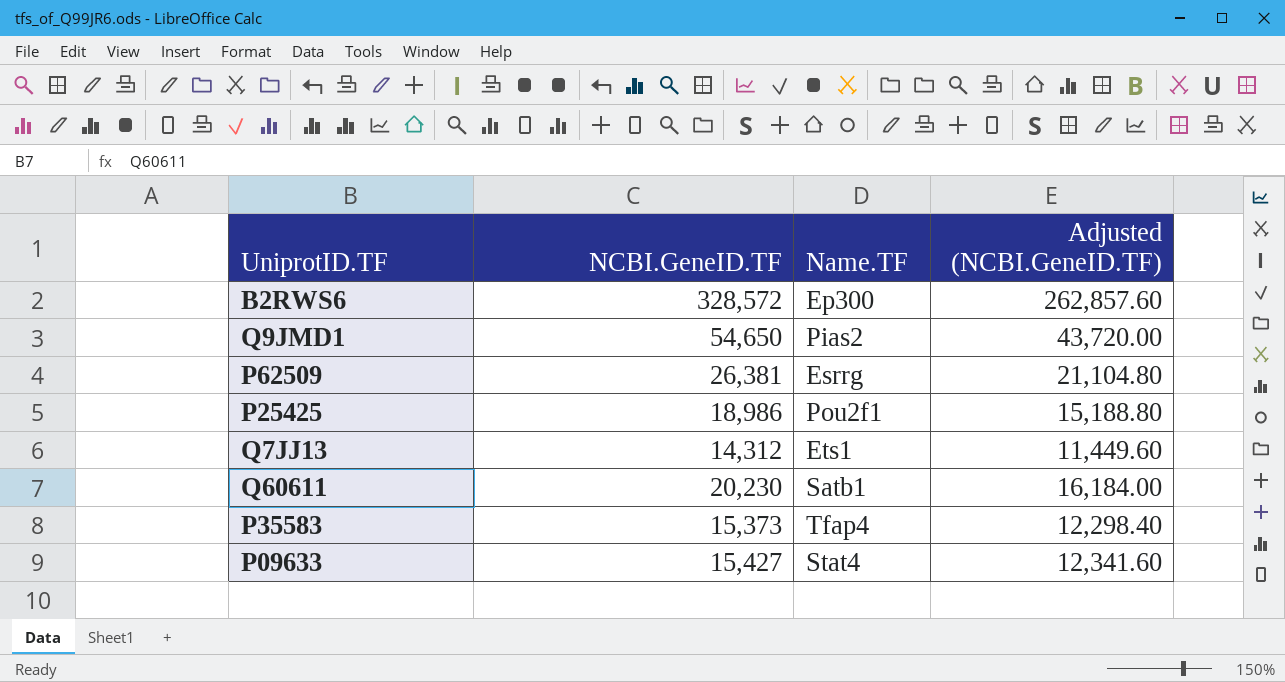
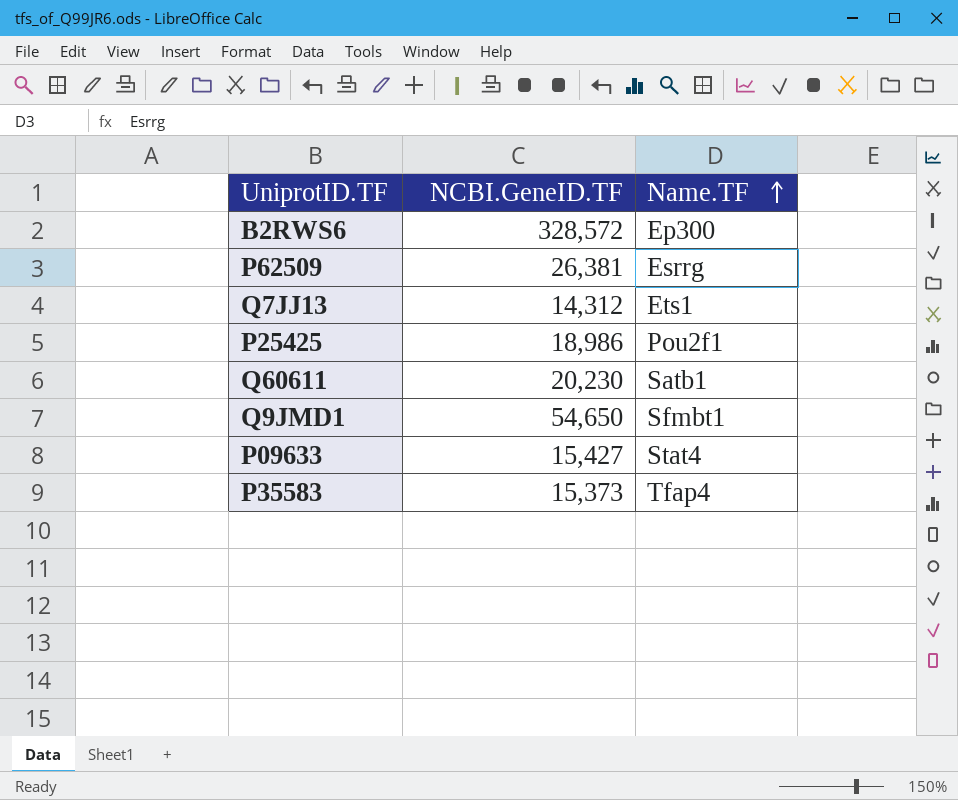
row order: none -> Name.TF ascending
column Adjusted (NCBI.GeneID.TF) | formula: [NCBI.GeneID.TF] * 0.8 -> none
Q9JMD1 | Name.TF: Pias2 -> Sfmbt1

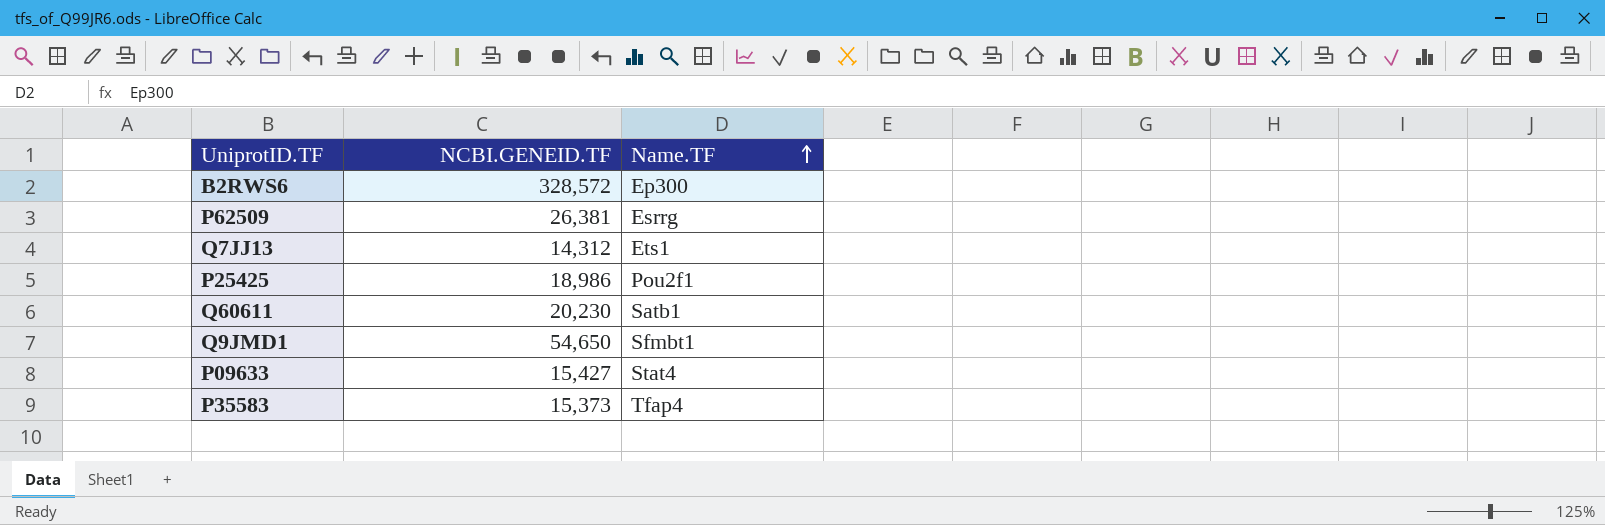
column name: NCBI.GeneID.TF -> NCBI.GENEID.TF

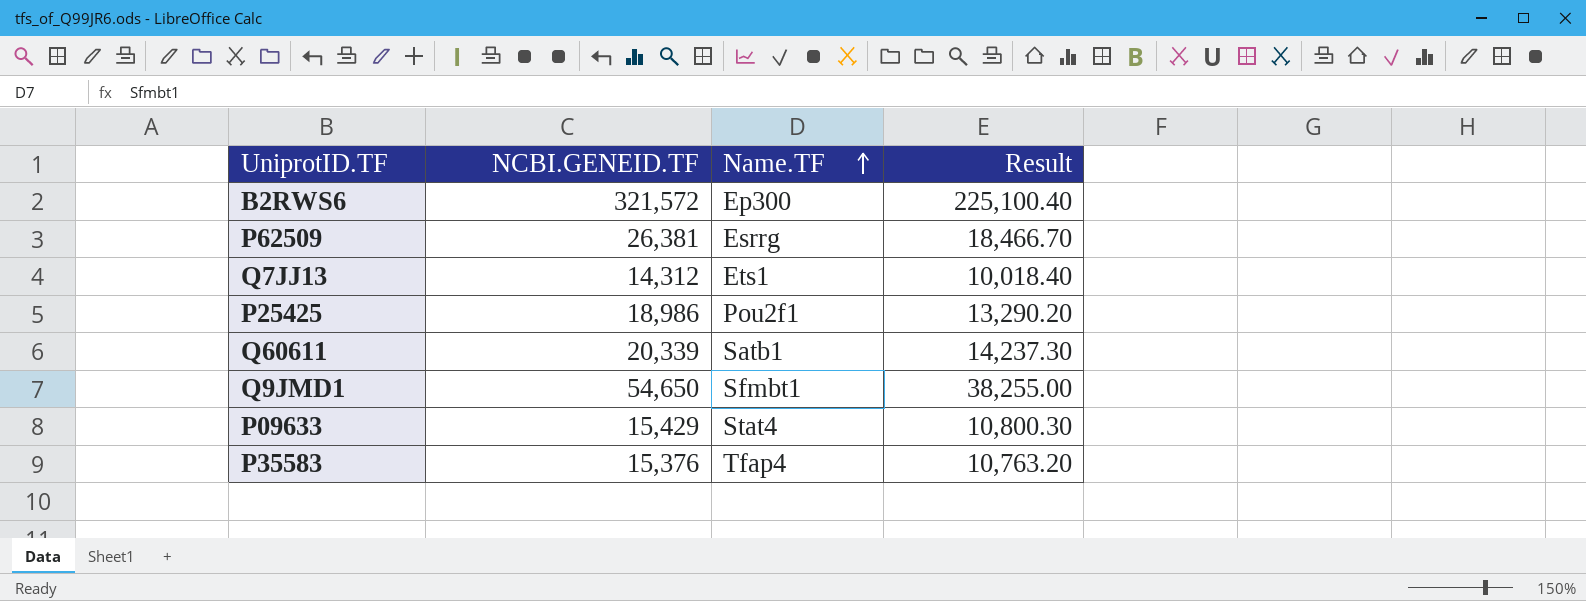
column Result | formula: none -> [NCBI.GENEID.TF] * 0.7
B2RWS6 | NCBI.GENEID.TF: 328,572 -> 321,572
Q60611 | NCBI.GENEID.TF: 20,230 -> 20,339
P09633 | NCBI.GENEID.TF: 15,427 -> 15,429
P35583 | NCBI.GENEID.TF: 15,373 -> 15,376

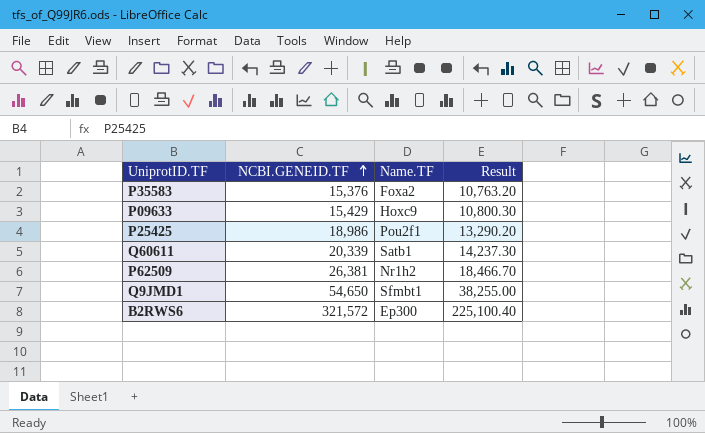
row order: Name.TF ascending -> NCBI.GENEID.TF ascending
row Q7JJ13: 14,312 | Ets1 | 10,018.40 -> none
P35583 | Name.TF: Tfap4 -> Foxa2
P09633 | Name.TF: Stat4 -> Hoxc9
P62509 | Name.TF: Esrrg -> Nr1h2

